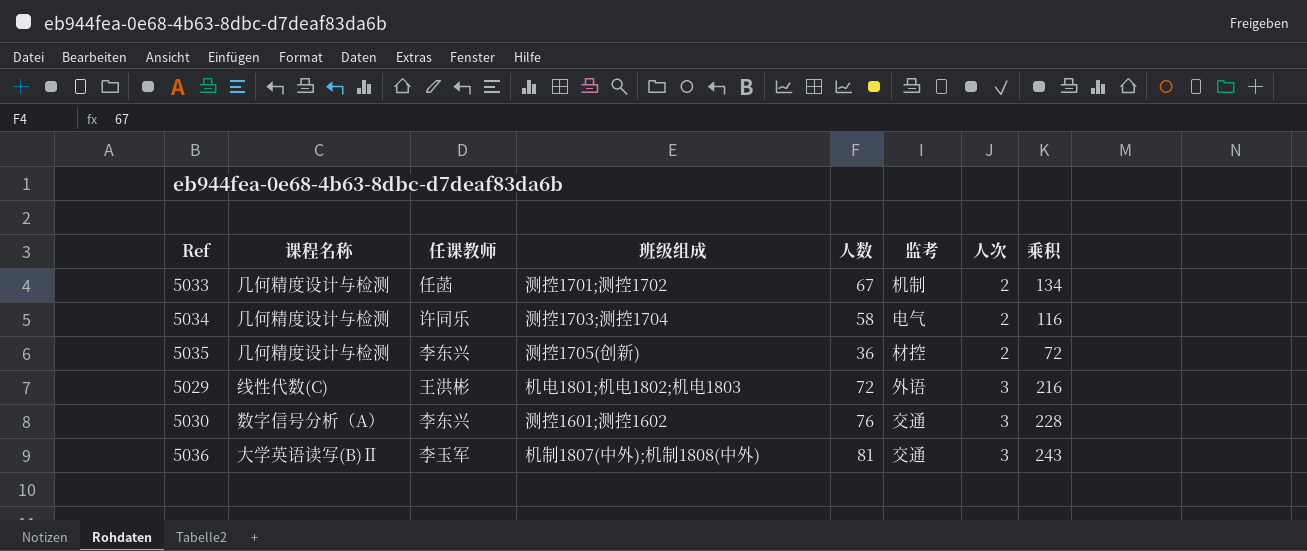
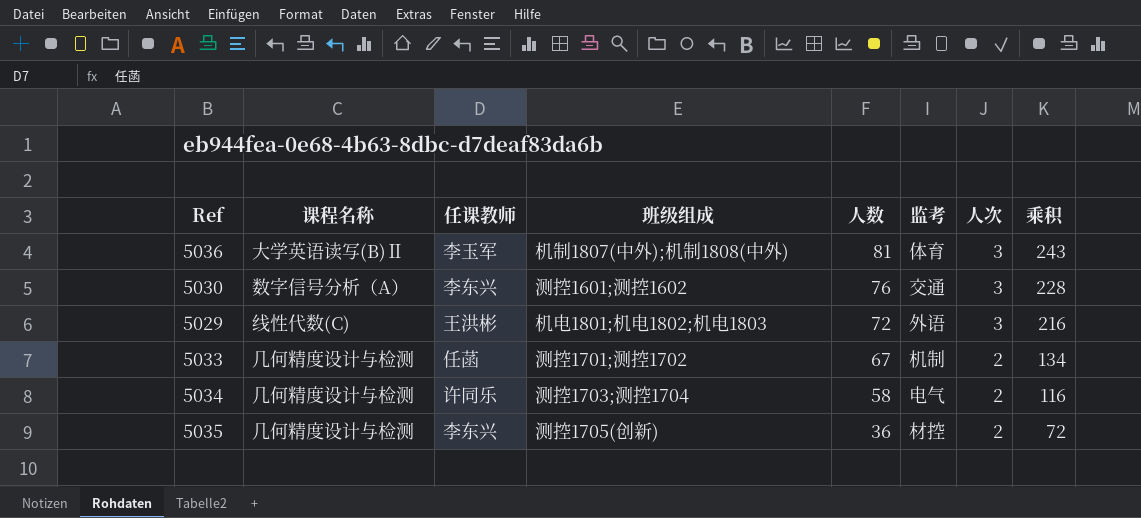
row order: 人次 ascending -> 人数 descending
5036 | 监考: 交通 -> 体育

